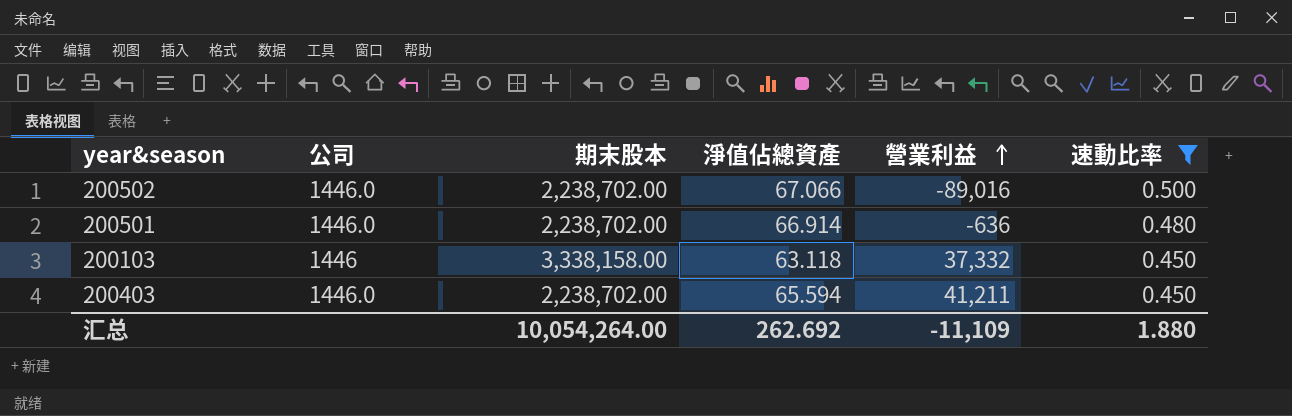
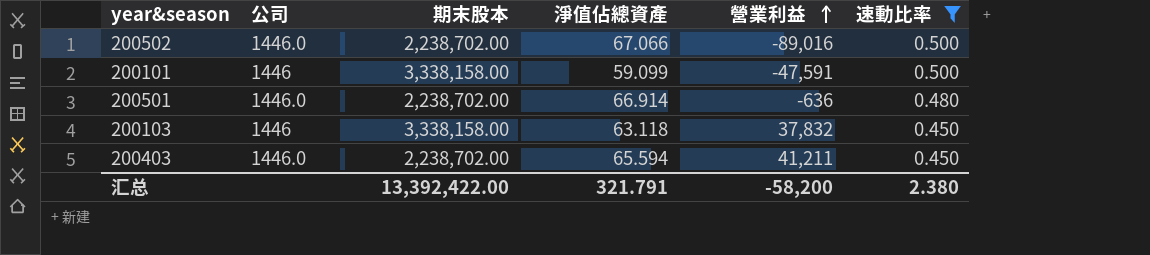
row 200101: none -> 1446 | 3,338,158.00 | 59.099 | -47,591 | 0.500
200103 | 營業利益: 37,332 -> 37,832
汇总 | 期末股本: 10,054,264.00 -> 13,392,422.00
汇总 | 淨值佔總資產: 262.692 -> 321.791
汇总 | 營業利益: -11,109 -> -58,200
汇总 | 速動比率: 1.880 -> 2.380

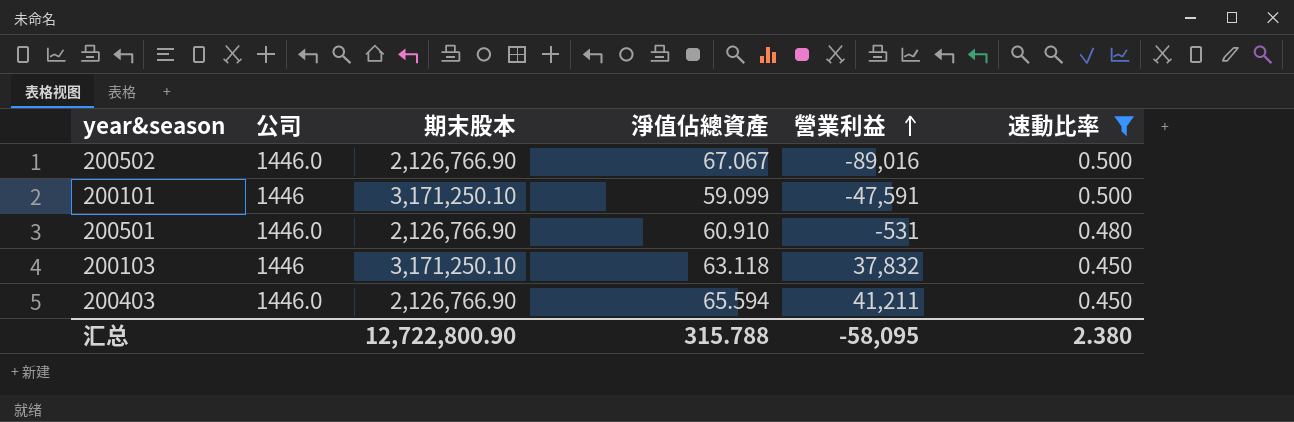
200502 | 期末股本: 2,238,702.00 -> 2,126,766.90
200502 | 淨值佔總資產: 67.066 -> 67.067
200101 | 期末股本: 3,338,158.00 -> 3,171,250.10
200501 | 期末股本: 2,238,702.00 -> 2,126,766.90
200501 | 淨值佔總資產: 66.914 -> 60.910
200501 | 營業利益: -636 -> -531
200103 | 期末股本: 3,338,158.00 -> 3,171,250.10
200403 | 期末股本: 2,238,702.00 -> 2,126,766.90
汇总 | 期末股本: 13,392,422.00 -> 12,722,800.90
汇总 | 淨值佔總資產: 321.791 -> 315.788
汇总 | 營業利益: -58,200 -> -58,095

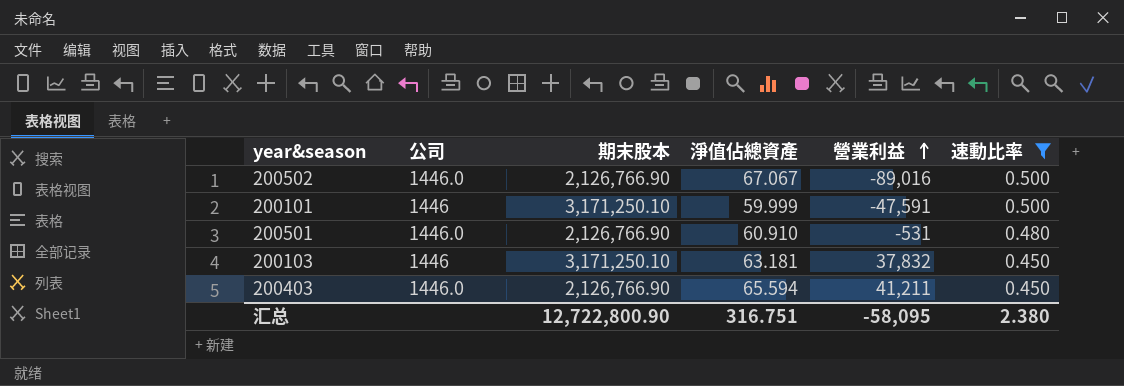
200101 | 淨值佔總資產: 59.099 -> 59.999
200103 | 淨值佔總資產: 63.118 -> 63.181
汇总 | 淨值佔總資產: 315.788 -> 316.751

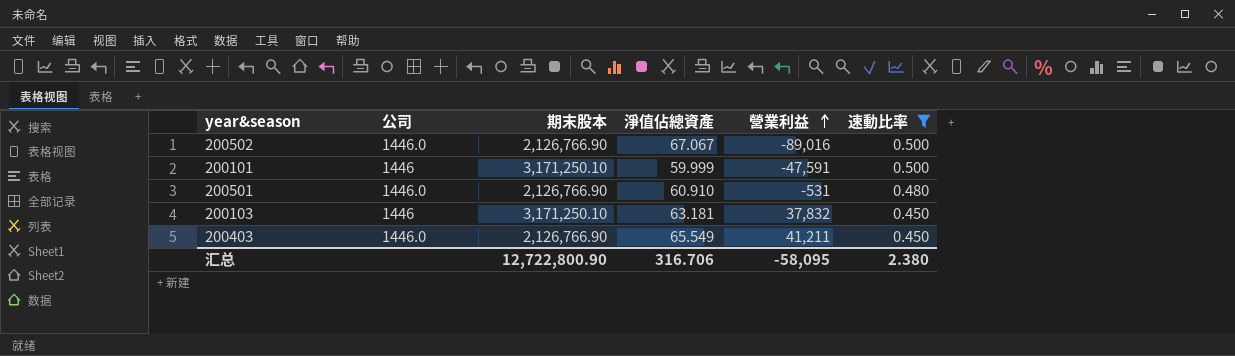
200403 | 淨值佔總資產: 65.594 -> 65.549
汇总 | 淨值佔總資產: 316.751 -> 316.706

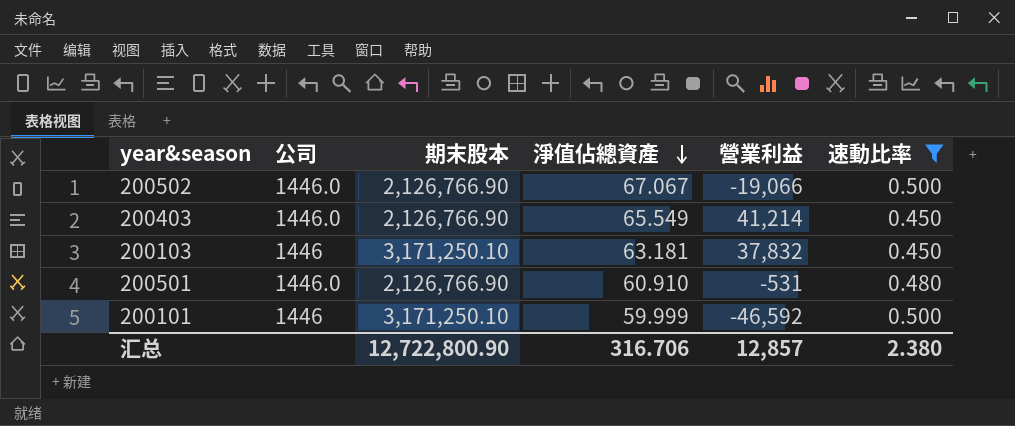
row order: 營業利益 ascending -> 淨值佔總資產 descending
200502 | 營業利益: -89,016 -> -19,066
200403 | 營業利益: 41,211 -> 41,214
200101 | 營業利益: -47,591 -> -46,592
汇总 | 營業利益: -58,095 -> 12,857

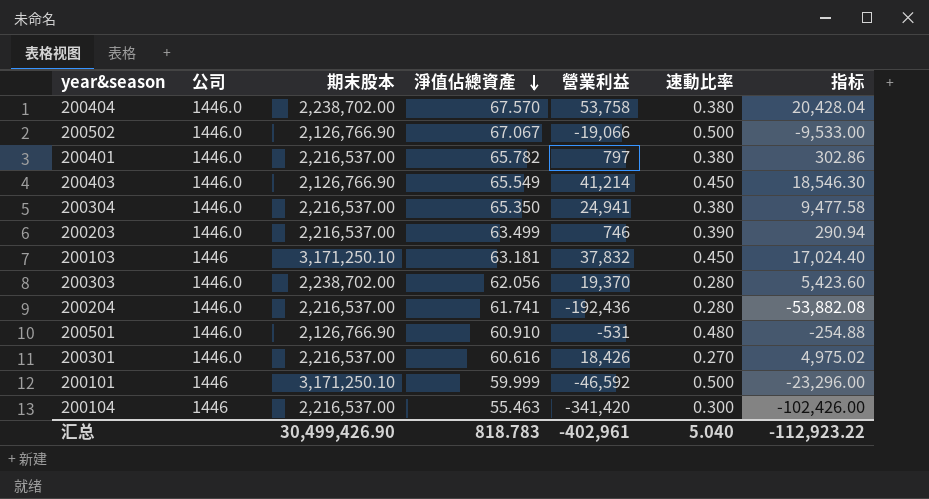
filter: 速動比率 >= 0.450 -> none
column 指标 | formula: none -> [營業利益] * [速動比率]
汇总 | 期末股本: 12,722,800.90 -> 30,499,426.90
汇总 | 淨值佔總資產: 316.706 -> 818.783
汇总 | 營業利益: 12,857 -> -402,961
汇总 | 速動比率: 2.380 -> 5.040

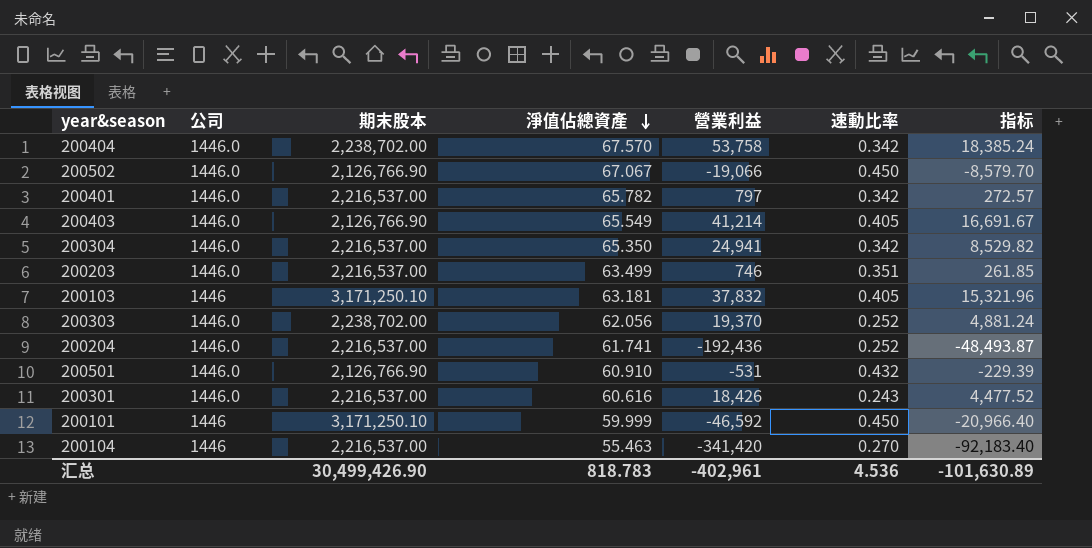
200404 | 速動比率: 0.380 -> 0.342
200404 | 指标: 20,428.04 -> 18,385.24
200502 | 速動比率: 0.500 -> 0.450
200502 | 指标: -9,533.00 -> -8,579.70
200401 | 速動比率: 0.380 -> 0.342
200401 | 指标: 302.86 -> 272.57
200403 | 速動比率: 0.450 -> 0.405
200403 | 指标: 18,546.30 -> 16,691.67
200304 | 速動比率: 0.380 -> 0.342
200304 | 指标: 9,477.58 -> 8,529.82
200203 | 速動比率: 0.390 -> 0.351
200203 | 指标: 290.94 -> 261.85
200103 | 速動比率: 0.450 -> 0.405
200103 | 指标: 17,024.40 -> 15,321.96
200303 | 速動比率: 0.280 -> 0.252
200303 | 指标: 5,423.60 -> 4,881.24
200204 | 速動比率: 0.280 -> 0.252
200204 | 指标: -53,882.08 -> -48,493.87
200501 | 速動比率: 0.480 -> 0.432
200501 | 指标: -254.88 -> -229.39
200301 | 速動比率: 0.270 -> 0.243
200301 | 指标: 4,975.02 -> 4,477.52
200101 | 速動比率: 0.500 -> 0.450
200101 | 指标: -23,296.00 -> -20,966.40
200104 | 速動比率: 0.300 -> 0.270
200104 | 指标: -102,426.00 -> -92,183.40
汇总 | 速動比率: 5.040 -> 4.536
汇总 | 指标: -112,923.22 -> -101,630.89

